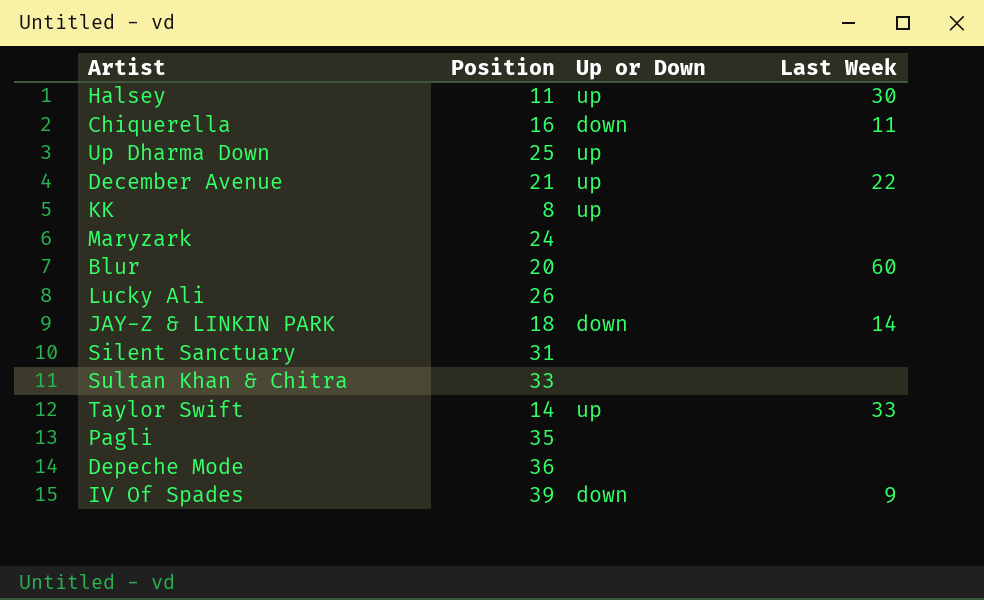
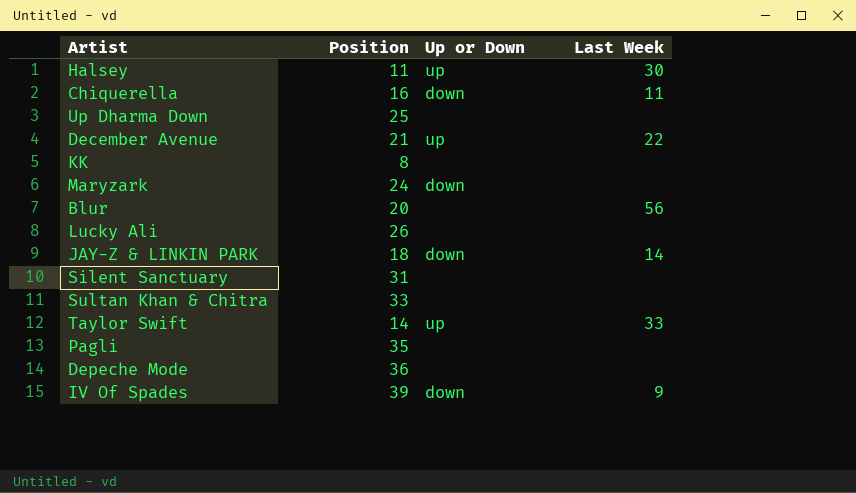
Up Dharma Down | Up or Down: up -> none
KK | Up or Down: up -> none
Maryzark | Up or Down: none -> down
Blur | Last Week: 60 -> 56

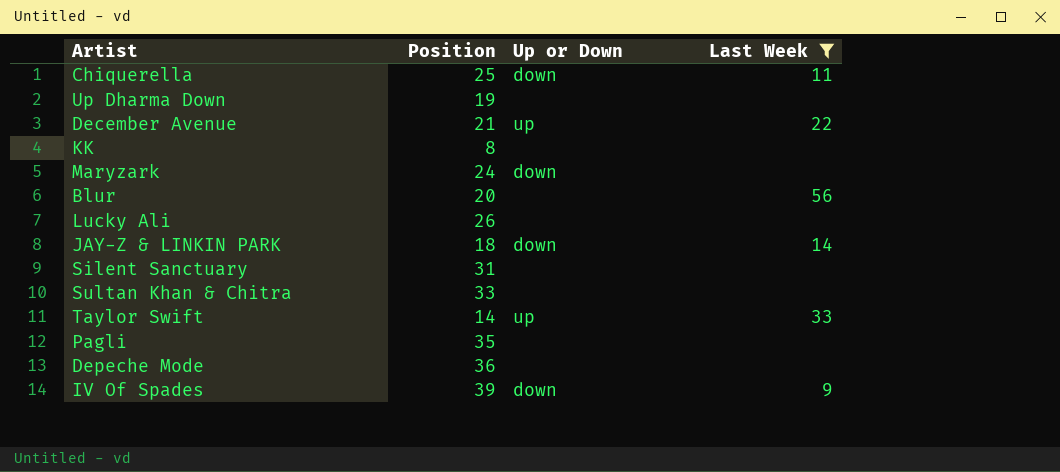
filter: none -> Last Week != 30
Chiquerella | Position: 16 -> 25
Up Dharma Down | Position: 25 -> 19

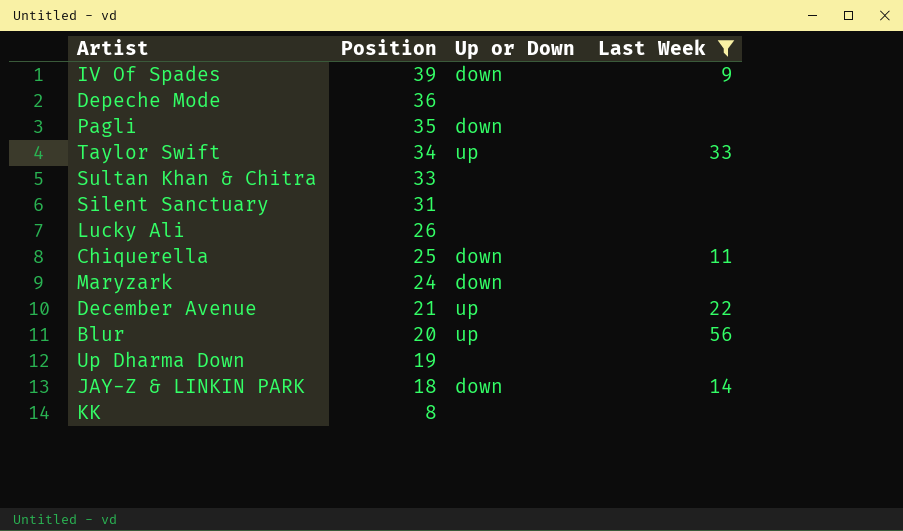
row order: none -> Position descending
Pagli | Up or Down: none -> down
Taylor Swift | Position: 14 -> 34
Blur | Up or Down: none -> up

